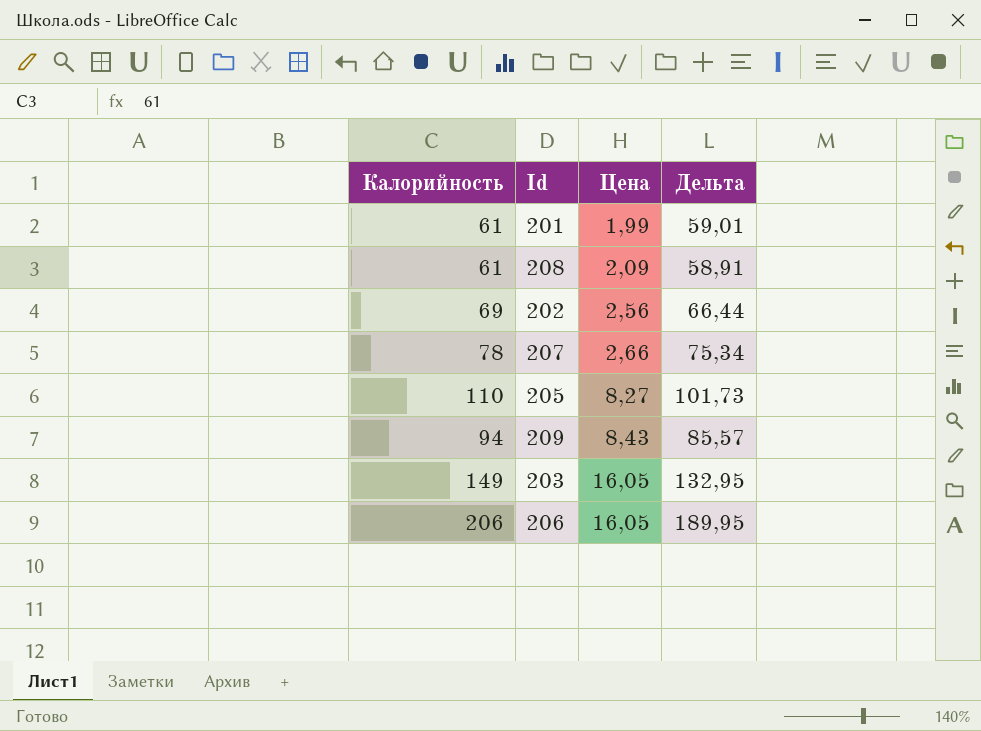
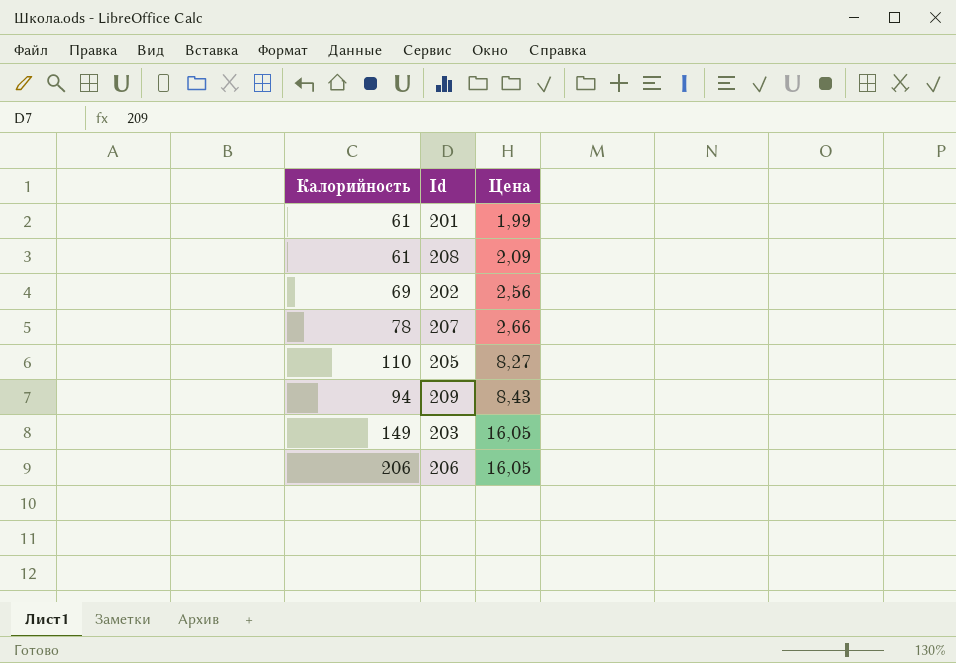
column Дельта | formula: [Калорийность] - [Цена] -> none

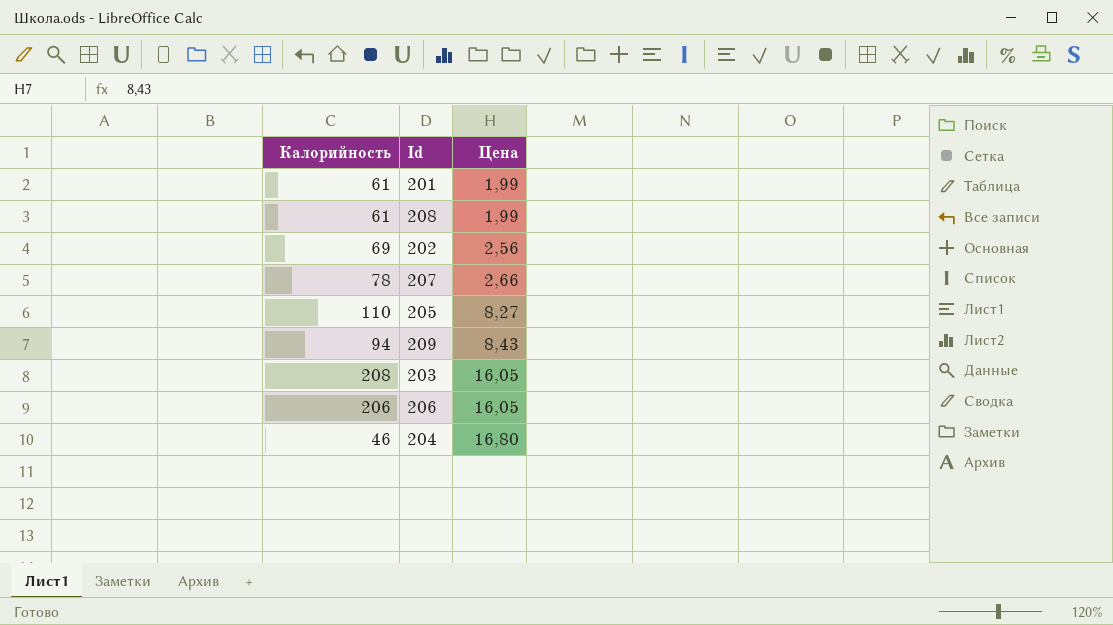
208 | Цена: 2,09 -> 1,99
203 | Калорийность: 149 -> 208
row 204: none -> 46 | 16,80

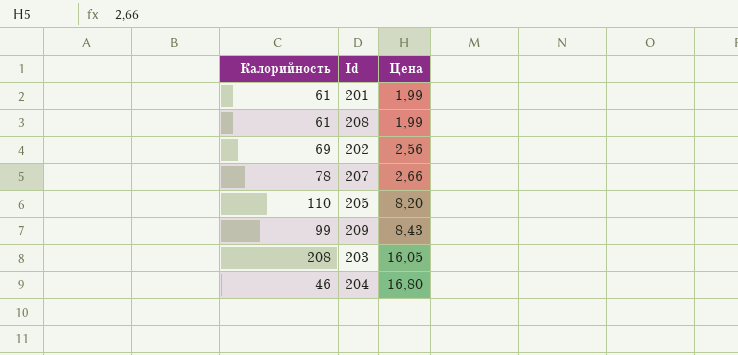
row 206: 206 | 16,05 -> none
205 | Цена: 8,27 -> 8,20
209 | Калорийность: 94 -> 99

